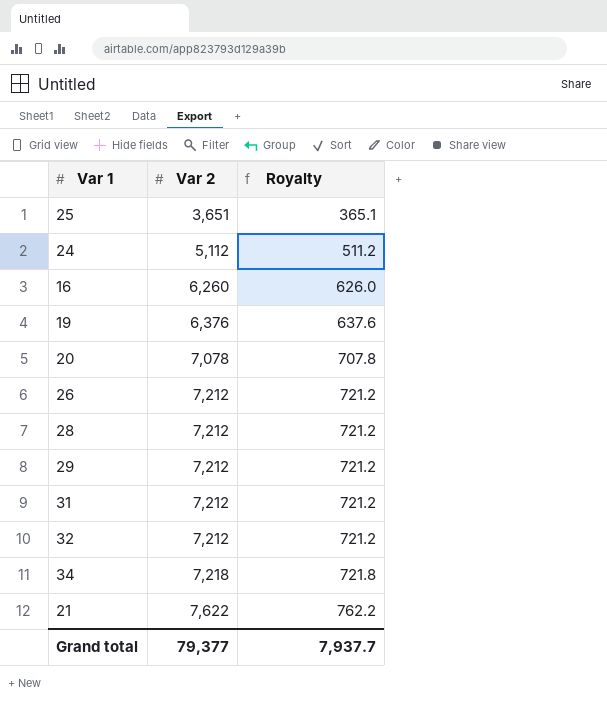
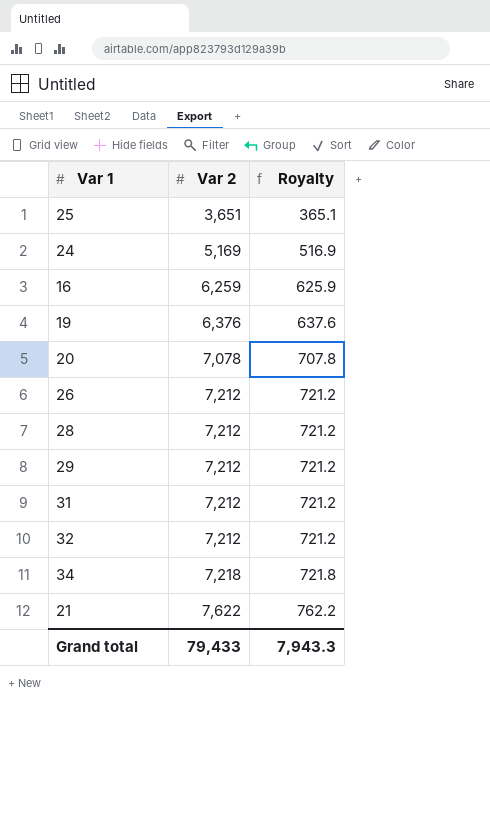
24 | Var 2: 5,112 -> 5,169
24 | Royalty: 511.2 -> 516.9
16 | Var 2: 6,260 -> 6,259
16 | Royalty: 626.0 -> 625.9
Grand total | Var 2: 79,377 -> 79,433
Grand total | Royalty: 7,937.7 -> 7,943.3

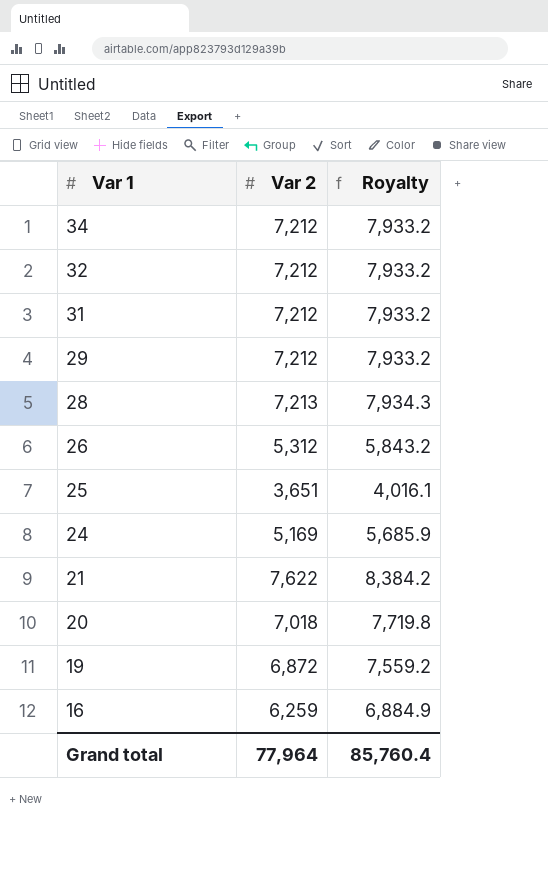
row order: Var 2 ascending -> Var 1 descending
column Royalty | formula: [Var 2] * 0.1 -> [Var 2] * 1.1
34 | Var 2: 7,218 -> 7,212
28 | Var 2: 7,212 -> 7,213
26 | Var 2: 7,212 -> 5,312
20 | Var 2: 7,078 -> 7,018
19 | Var 2: 6,376 -> 6,872
Grand total | Var 2: 79,433 -> 77,964
Grand total | Royalty: 7,943.3 -> 85,760.4

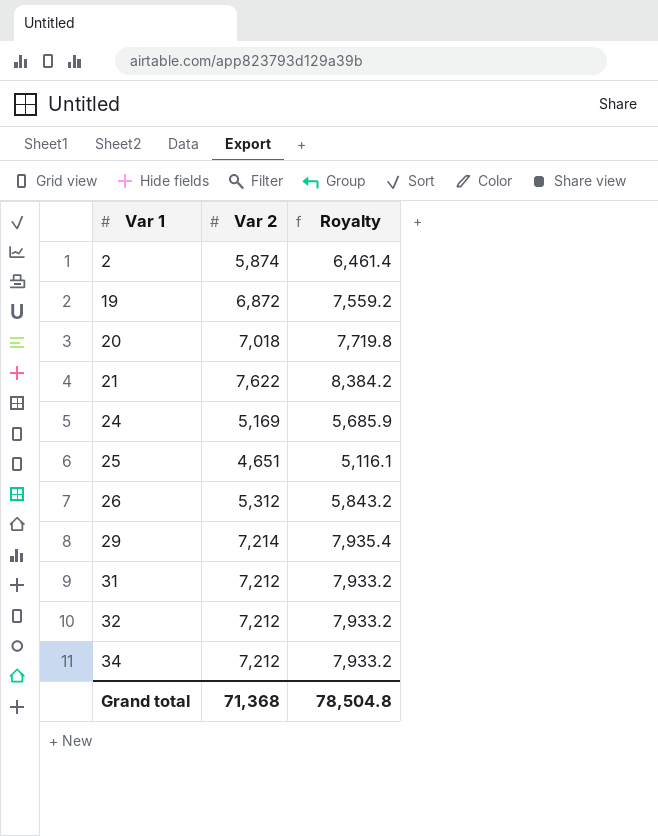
row order: Var 1 descending -> Var 1 ascending
row 28: 7,213 | 7,934.3 -> none
row 16: 6,259 | 6,884.9 -> none
row 2: none -> 5,874 | 6,461.4
25 | Var 2: 3,651 -> 4,651
25 | Royalty: 4,016.1 -> 5,116.1
29 | Var 2: 7,212 -> 7,214
29 | Royalty: 7,933.2 -> 7,935.4
Grand total | Var 2: 77,964 -> 71,368
Grand total | Royalty: 85,760.4 -> 78,504.8

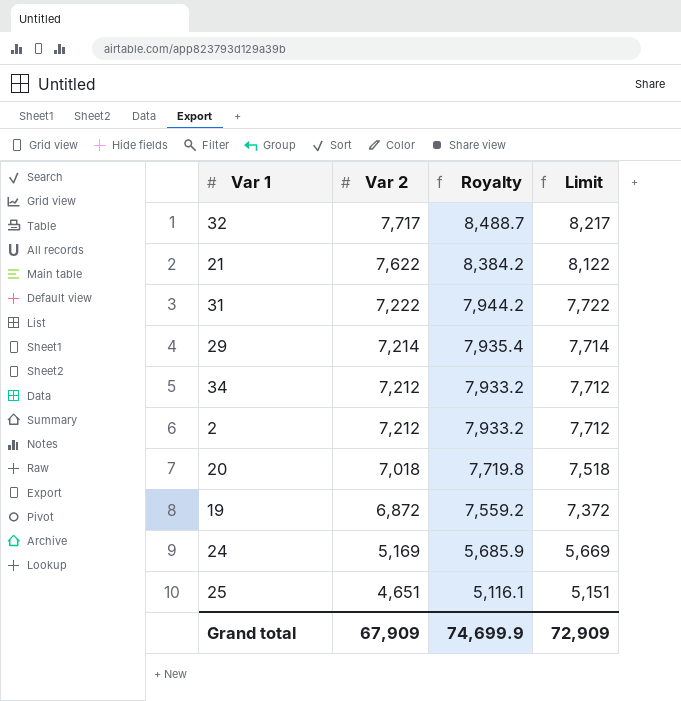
row order: Var 1 ascending -> Var 2 descending
column Limit | formula: none -> [Var 2] + 500
row 26: 5,312 | 5,843.2 -> none
32 | Var 2: 7,212 -> 7,717
32 | Royalty: 7,933.2 -> 8,488.7
31 | Var 2: 7,212 -> 7,222
31 | Royalty: 7,933.2 -> 7,944.2
2 | Var 2: 5,874 -> 7,212
2 | Royalty: 6,461.4 -> 7,933.2
Grand total | Var 2: 71,368 -> 67,909
Grand total | Royalty: 78,504.8 -> 74,699.9

